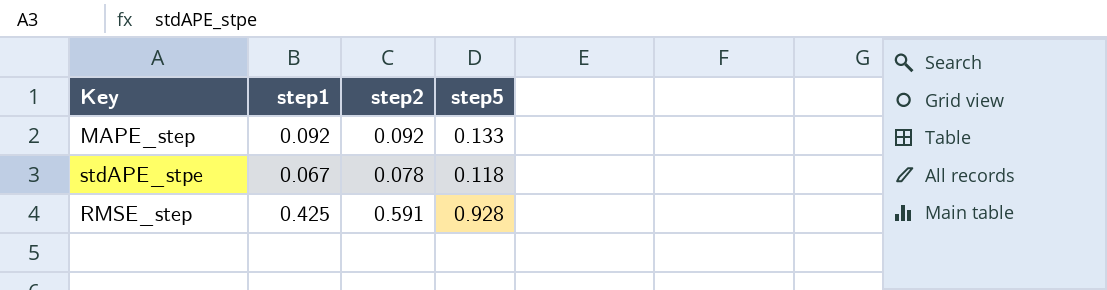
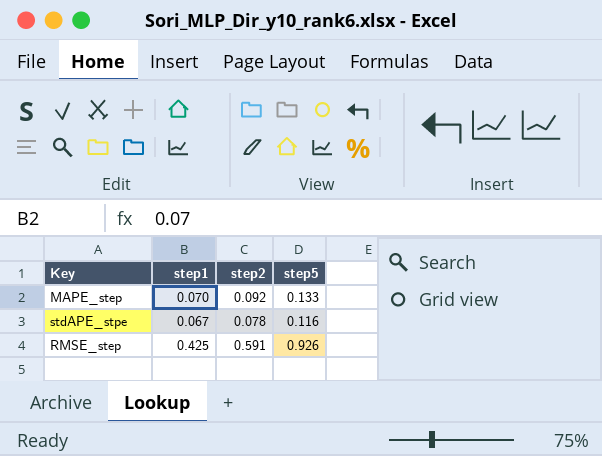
MAPE_step | step1: 0.092 -> 0.070
stdAPE_stpe | step5: 0.118 -> 0.116
RMSE_step | step5: 0.928 -> 0.926

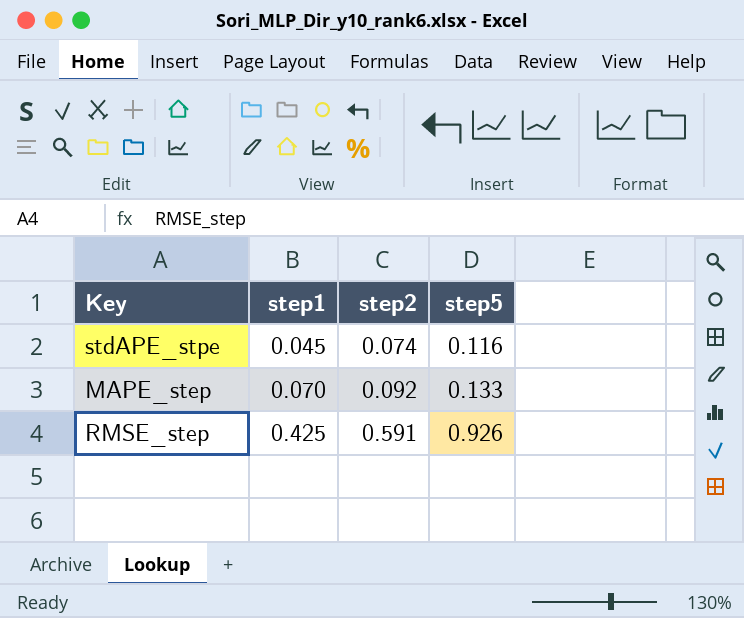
row order: none -> step1 ascending
stdAPE_stpe | step1: 0.067 -> 0.045
stdAPE_stpe | step2: 0.078 -> 0.074

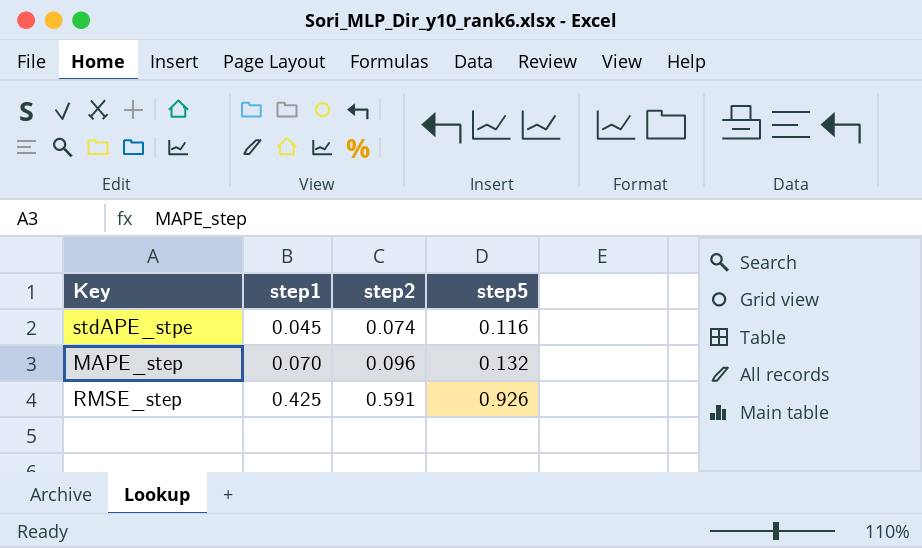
MAPE_step | step2: 0.092 -> 0.096
MAPE_step | step5: 0.133 -> 0.132

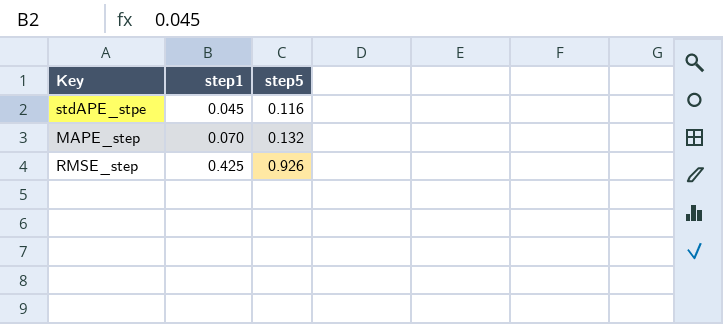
column step2 | position: 3 -> none

